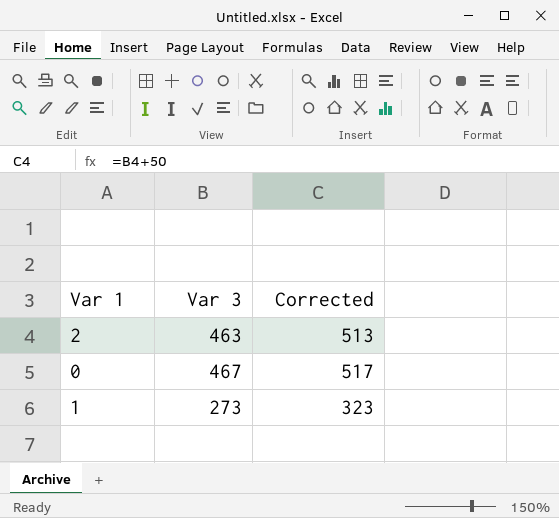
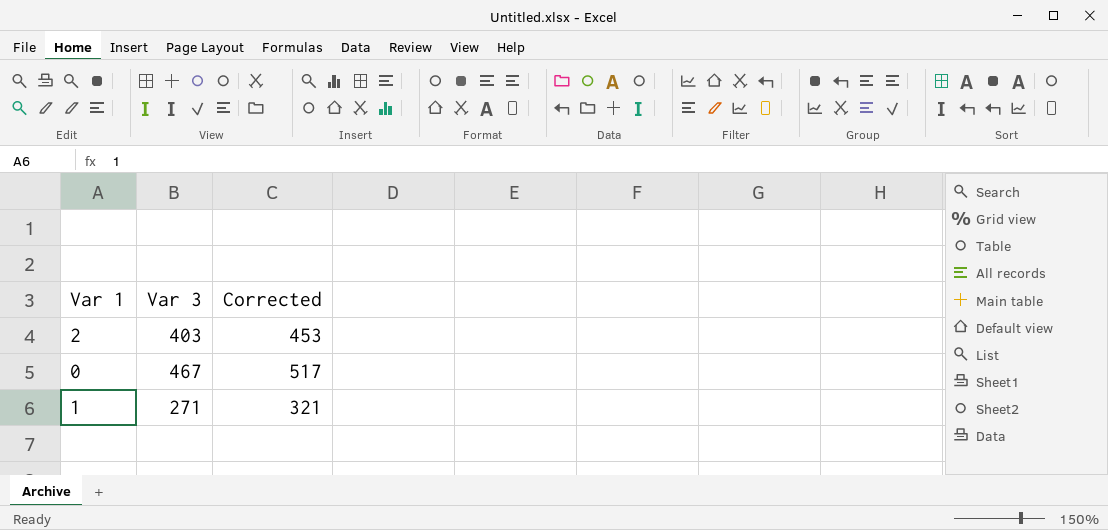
2 | Var 3: 463 -> 403
2 | Corrected: 513 -> 453
1 | Var 3: 273 -> 271
1 | Corrected: 323 -> 321

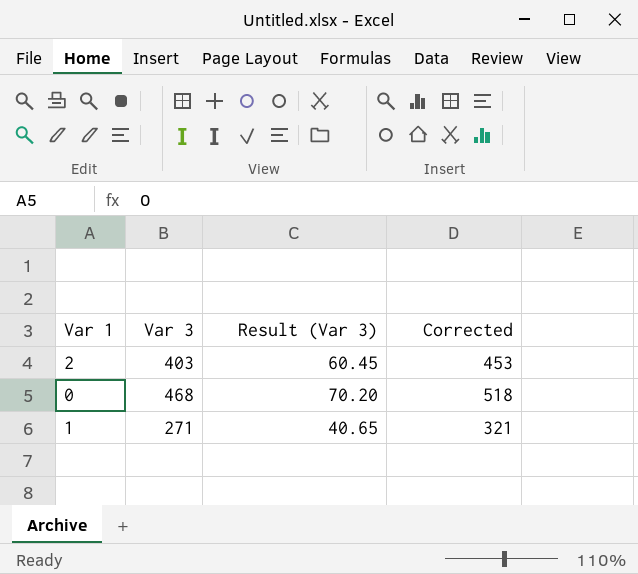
column Result (Var 3) | formula: none -> [Var 3] * 0.15
0 | Var 3: 467 -> 468
0 | Corrected: 517 -> 518

